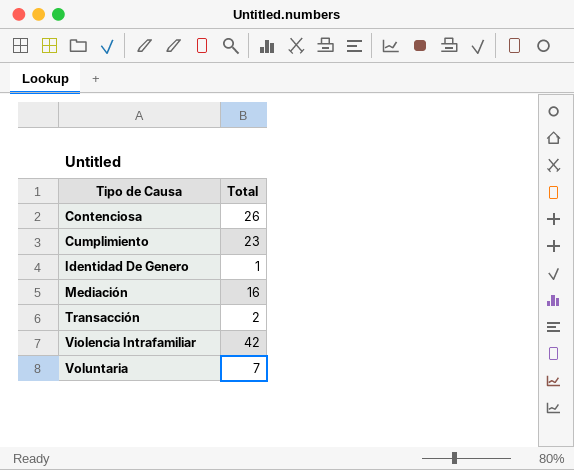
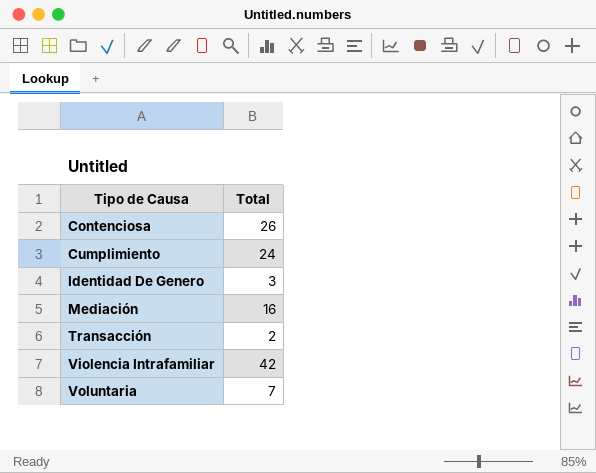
Cumplimiento | Total: 23 -> 24
Identidad De Genero | Total: 1 -> 3

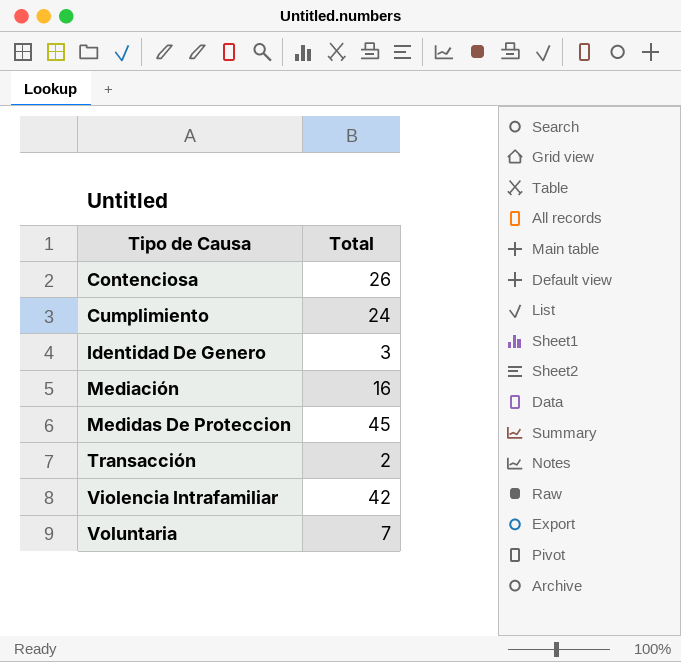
row Medidas De Proteccion: none -> 45

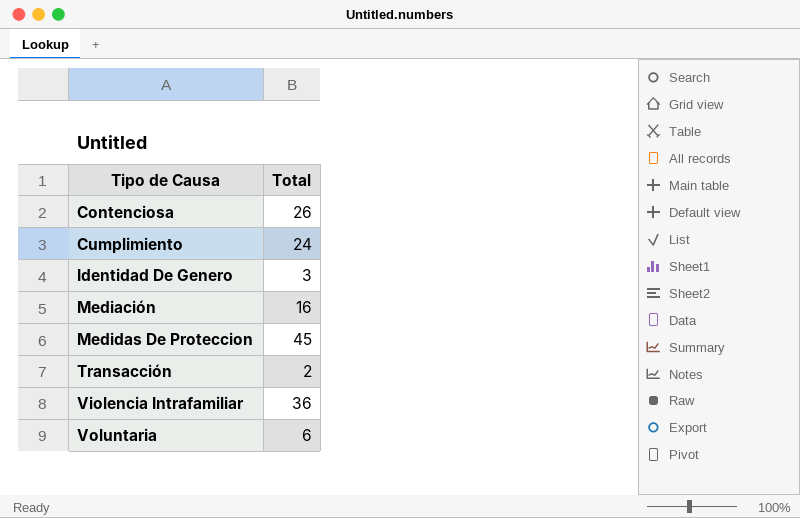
Violencia Intrafamiliar | Total: 42 -> 36
Voluntaria | Total: 7 -> 6

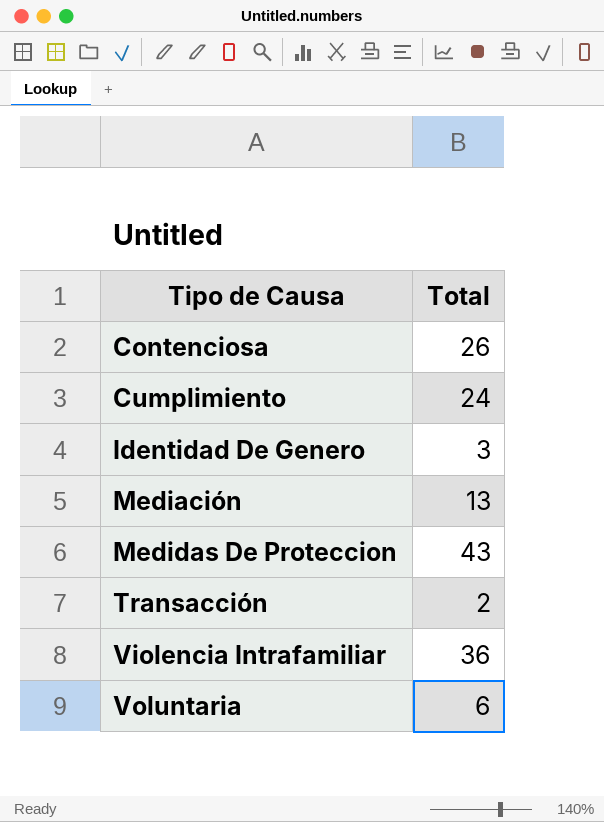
Mediación | Total: 16 -> 13
Medidas De Proteccion | Total: 45 -> 43

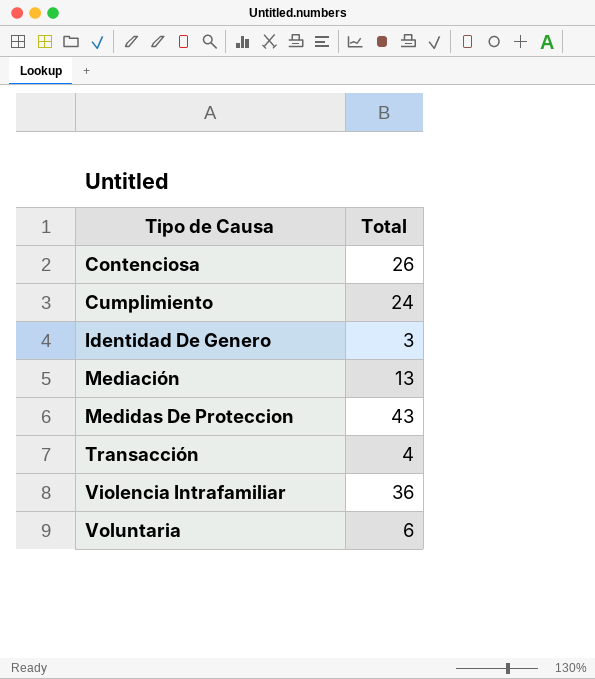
Transacción | Total: 2 -> 4

